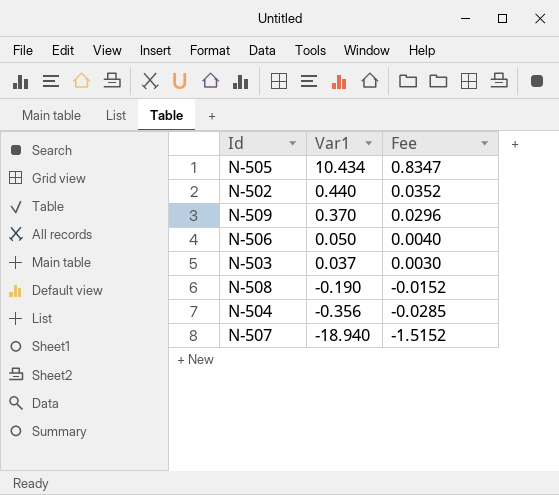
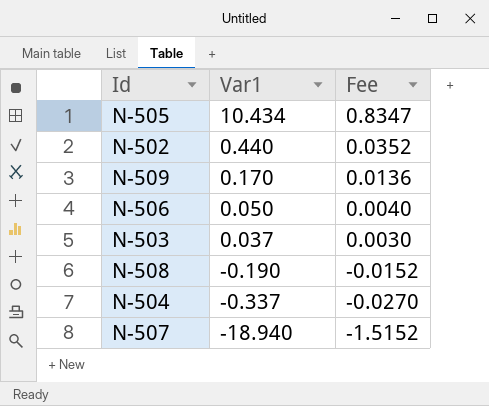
N-509 | Var1: 0.370 -> 0.170
N-509 | Fee: 0.0296 -> 0.0136
N-504 | Var1: -0.356 -> -0.337
N-504 | Fee: -0.0285 -> -0.0270

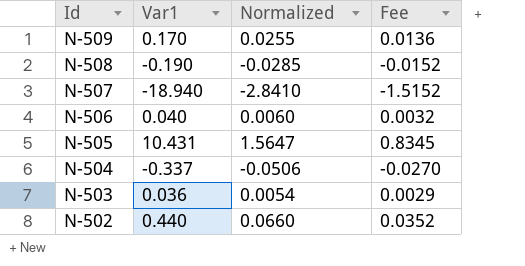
row order: Var1 descending -> Id descending
column Normalized | formula: none -> [Var1] * 0.15
N-506 | Var1: 0.050 -> 0.040
N-506 | Fee: 0.0040 -> 0.0032
N-505 | Var1: 10.434 -> 10.431
N-505 | Fee: 0.8347 -> 0.8345
N-503 | Var1: 0.037 -> 0.036
N-503 | Fee: 0.0030 -> 0.0029

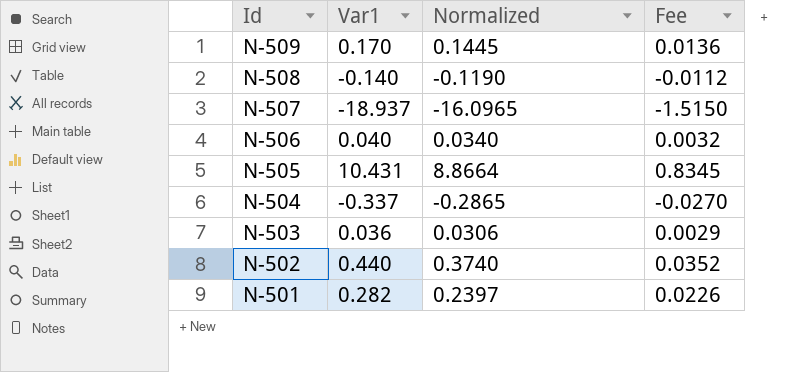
column Normalized | formula: [Var1] * 0.15 -> [Var1] * 0.85
N-508 | Var1: -0.190 -> -0.140
N-508 | Fee: -0.0152 -> -0.0112
N-507 | Var1: -18.940 -> -18.937
N-507 | Fee: -1.5152 -> -1.5150
row N-501: none -> 0.282 | 0.2397 | 0.0226

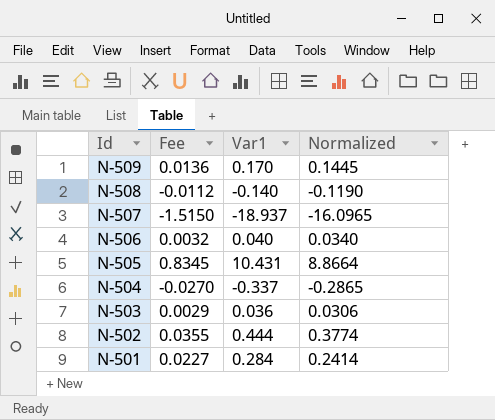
column Fee | position: 4 -> 2
N-502 | Fee: 0.0352 -> 0.0355
N-502 | Var1: 0.440 -> 0.444
N-502 | Normalized: 0.3740 -> 0.3774
N-501 | Fee: 0.0226 -> 0.0227
N-501 | Var1: 0.282 -> 0.284
N-501 | Normalized: 0.2397 -> 0.2414

